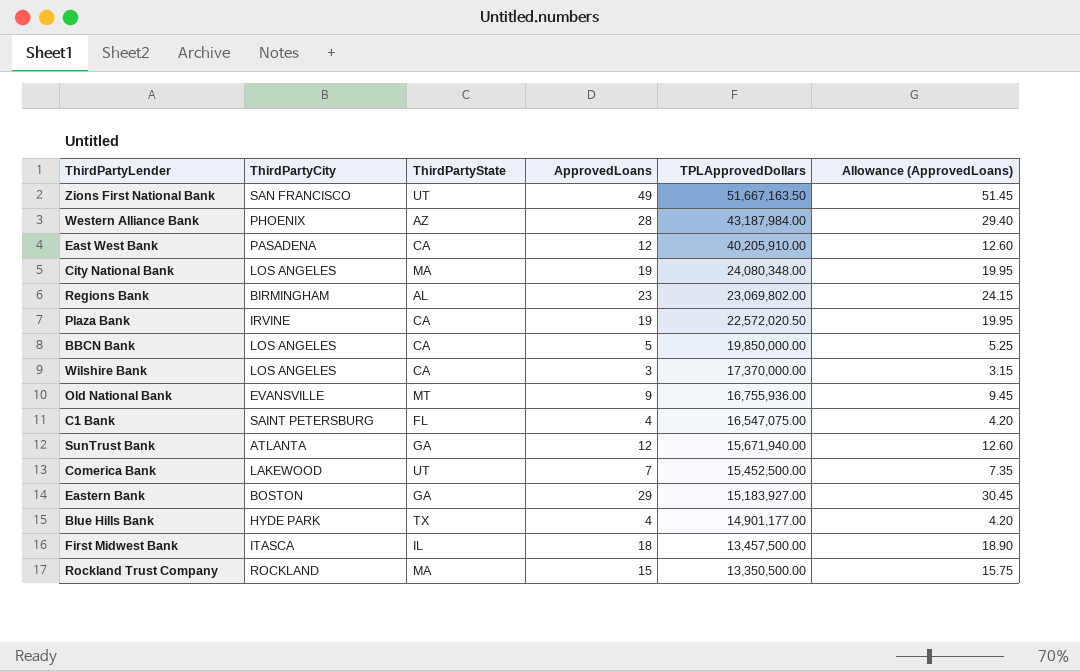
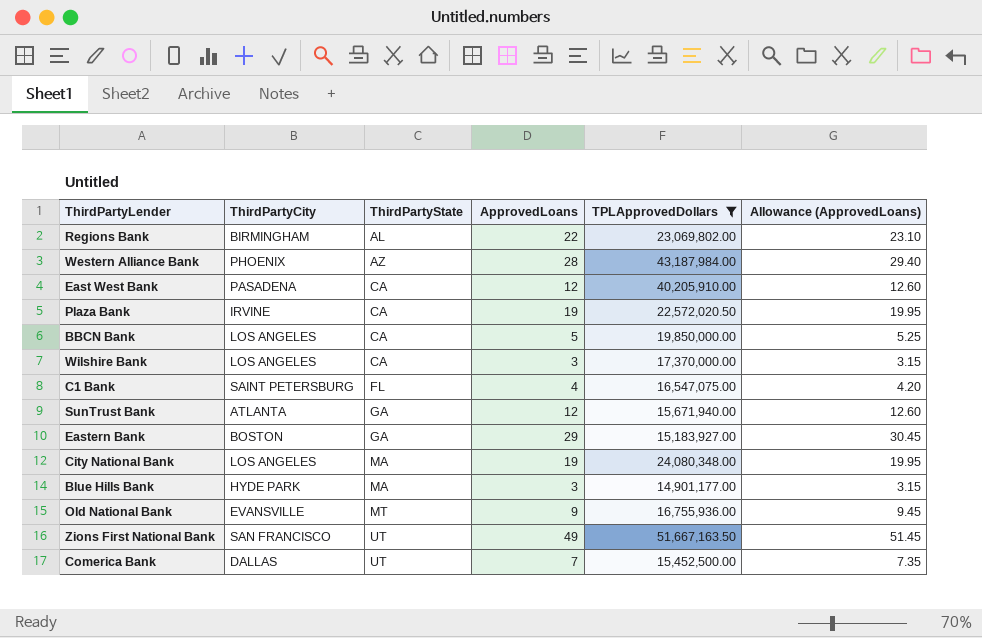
filter: none -> TPLApprovedDollars >= 14,901,177.00
row order: TPLApprovedDollars descending -> ThirdPartyState ascending
Regions Bank | ApprovedLoans: 23 -> 22
Regions Bank | Allowance (ApprovedLoans): 24.15 -> 23.10
Blue Hills Bank | ThirdPartyState: TX -> MA
Blue Hills Bank | ApprovedLoans: 4 -> 3
Blue Hills Bank | Allowance (ApprovedLoans): 4.20 -> 3.15
Comerica Bank | ThirdPartyCity: LAKEWOOD -> DALLAS

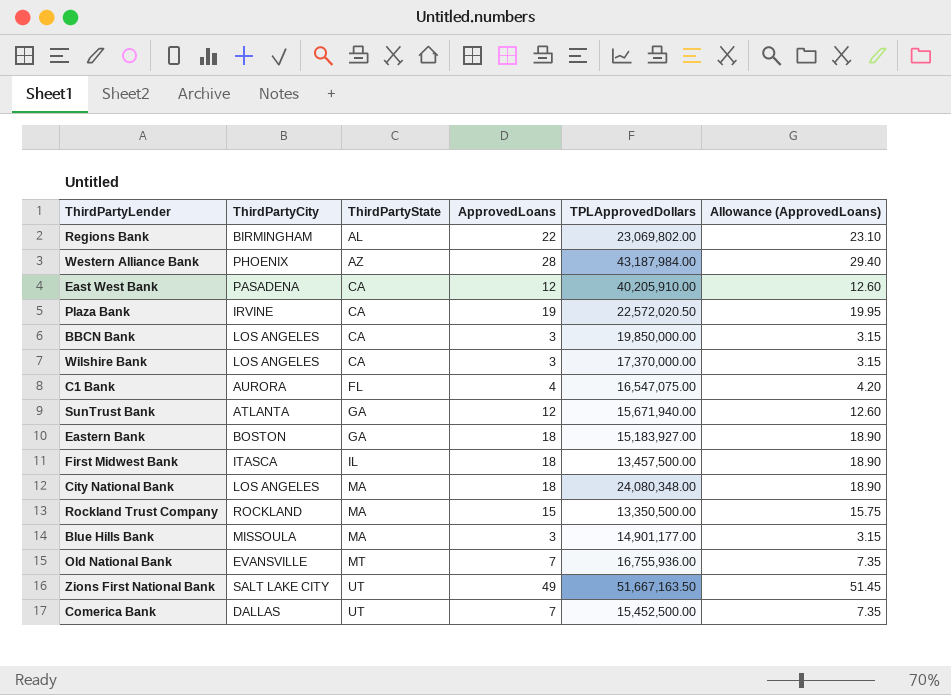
filter: TPLApprovedDollars >= 14,901,177.00 -> none
BBCN Bank | ApprovedLoans: 5 -> 3
BBCN Bank | Allowance (ApprovedLoans): 5.25 -> 3.15
C1 Bank | ThirdPartyCity: SAINT PETERSBURG -> AURORA
Eastern Bank | ApprovedLoans: 29 -> 18
Eastern Bank | Allowance (ApprovedLoans): 30.45 -> 18.90
City National Bank | ApprovedLoans: 19 -> 18
City National Bank | Allowance (ApprovedLoans): 19.95 -> 18.90
Blue Hills Bank | ThirdPartyCity: HYDE PARK -> MISSOULA
Old National Bank | ApprovedLoans: 9 -> 7
Old National Bank | Allowance (ApprovedLoans): 9.45 -> 7.35
Zions First National Bank | ThirdPartyCity: SAN FRANCISCO -> SALT LAKE CITY

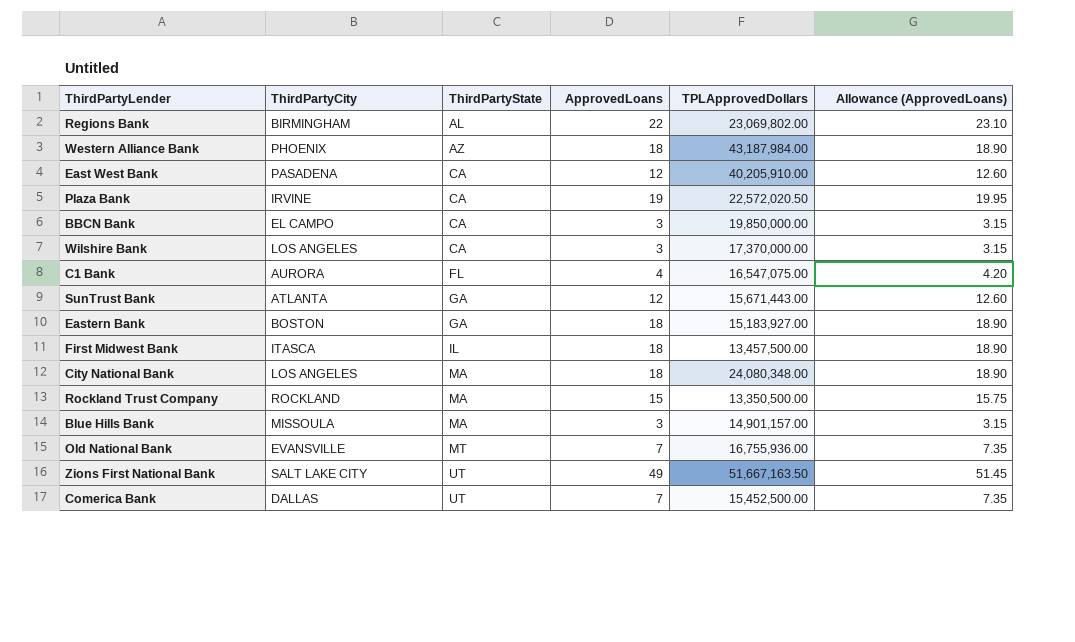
Western Alliance Bank | ApprovedLoans: 28 -> 18
Western Alliance Bank | Allowance (ApprovedLoans): 29.40 -> 18.90
BBCN Bank | ThirdPartyCity: LOS ANGELES -> EL CAMPO
SunTrust Bank | TPLApprovedDollars: 15,671,940.00 -> 15,671,443.00
Blue Hills Bank | TPLApprovedDollars: 14,901,177.00 -> 14,901,157.00

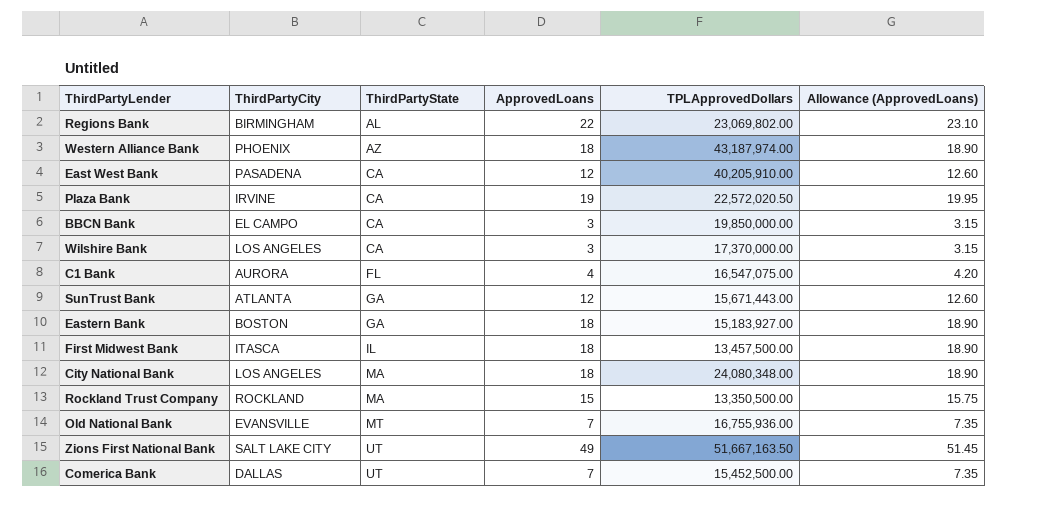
row Blue Hills Bank: MISSOULA | MA | 3 | 14,901,157.00 | 3.15 -> none
Western Alliance Bank | TPLApprovedDollars: 43,187,984.00 -> 43,187,974.00

